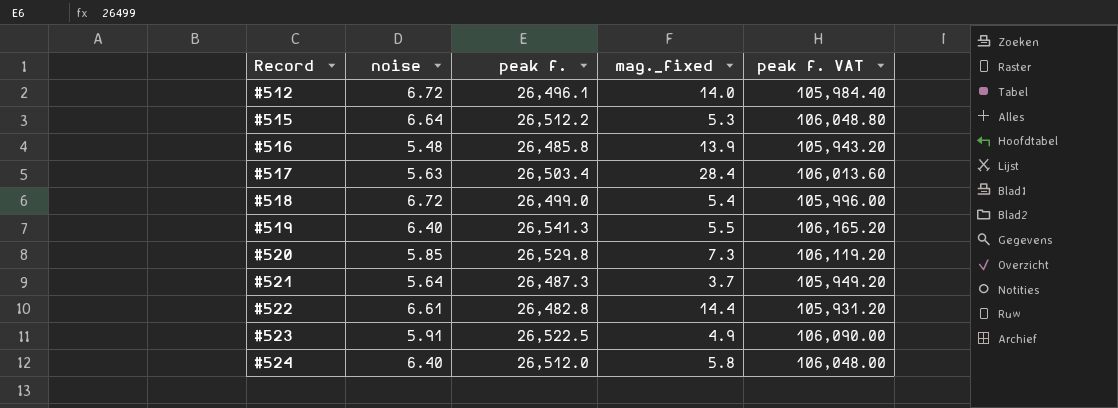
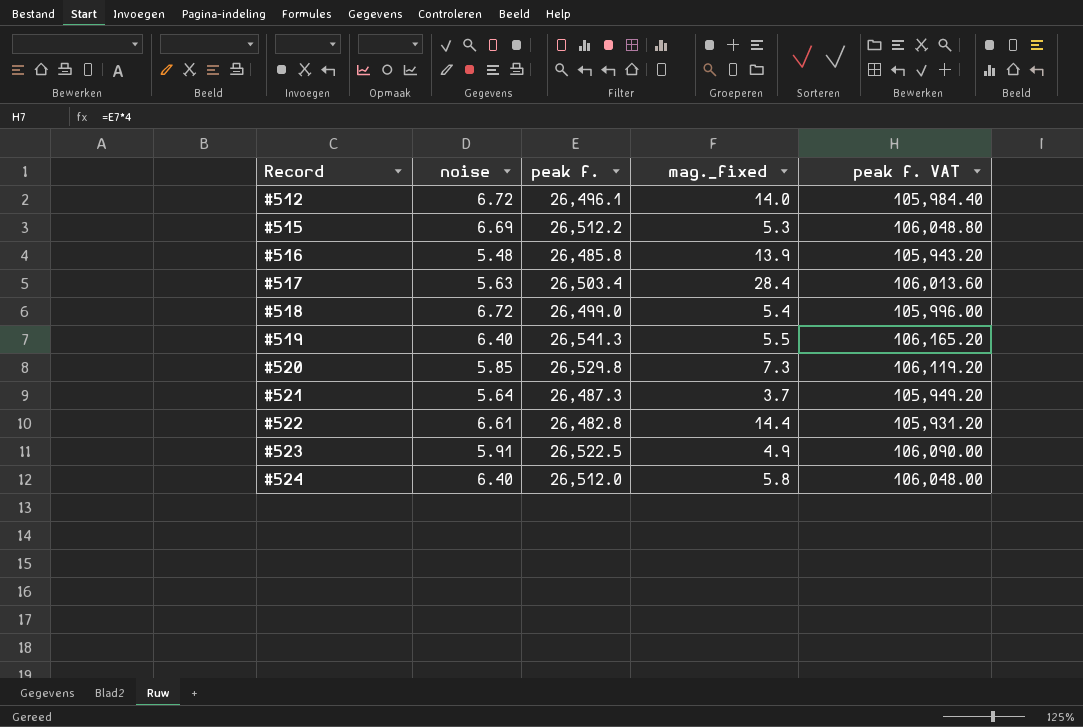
#515 | noise: 6.64 -> 6.69

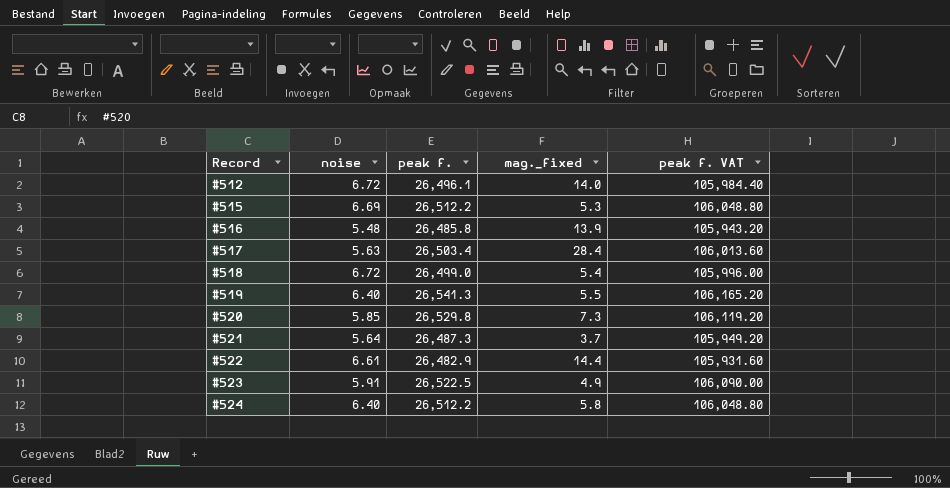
#522 | peak f.: 26,482.8 -> 26,482.9
#522 | peak f. VAT: 105,931.20 -> 105,931.60
#524 | peak f.: 26,512.0 -> 26,512.2
#524 | peak f. VAT: 106,048.00 -> 106,048.80

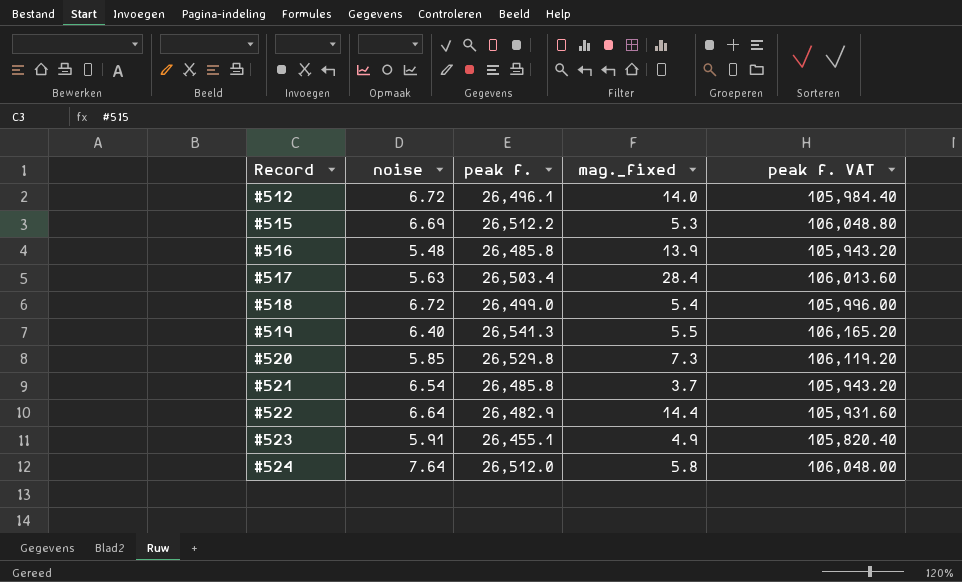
#521 | noise: 5.64 -> 6.54
#521 | peak f.: 26,487.3 -> 26,485.8
#521 | peak f. VAT: 105,949.20 -> 105,943.20
#522 | noise: 6.61 -> 6.64
#523 | peak f.: 26,522.5 -> 26,455.1
#523 | peak f. VAT: 106,090.00 -> 105,820.40
#524 | noise: 6.40 -> 7.64
#524 | peak f.: 26,512.2 -> 26,512.0
#524 | peak f. VAT: 106,048.80 -> 106,048.00

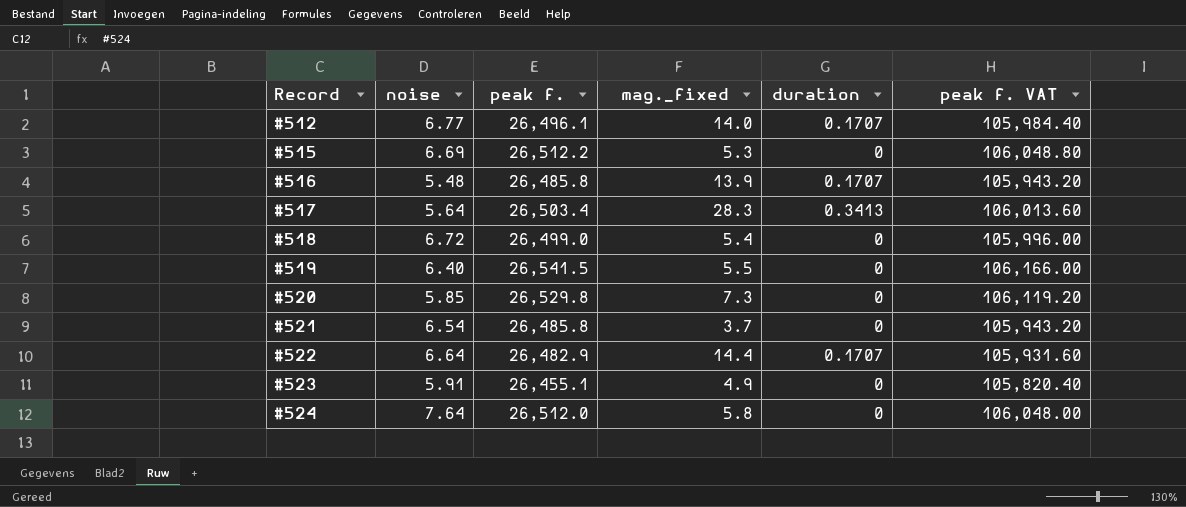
column duration | position: none -> 5
#512 | noise: 6.72 -> 6.77
#517 | noise: 5.63 -> 5.64
#517 | mag._fixed: 28.4 -> 28.3
#519 | peak f.: 26,541.3 -> 26,541.5
#519 | peak f. VAT: 106,165.20 -> 106,166.00

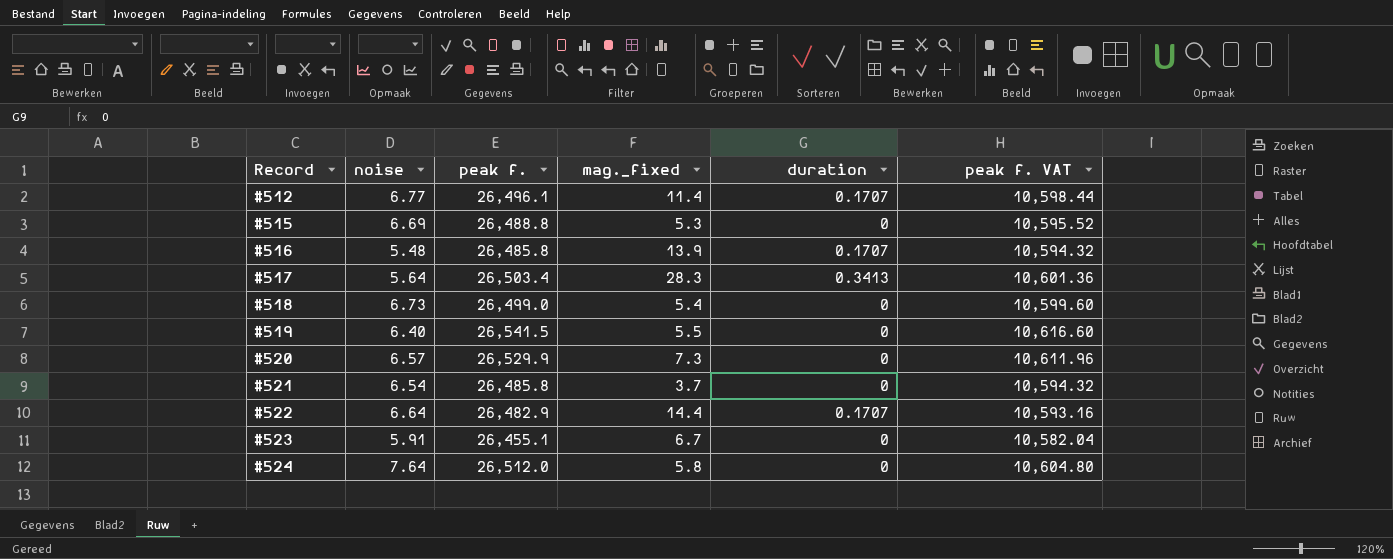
column peak f. VAT | formula: [peak f.] * 4 -> [peak f.] * 0.4
#512 | mag._fixed: 14.0 -> 11.4
#515 | peak f.: 26,512.2 -> 26,488.8
#518 | noise: 6.72 -> 6.73
#520 | noise: 5.85 -> 6.57
#520 | peak f.: 26,529.8 -> 26,529.9
#523 | mag._fixed: 4.9 -> 6.7

